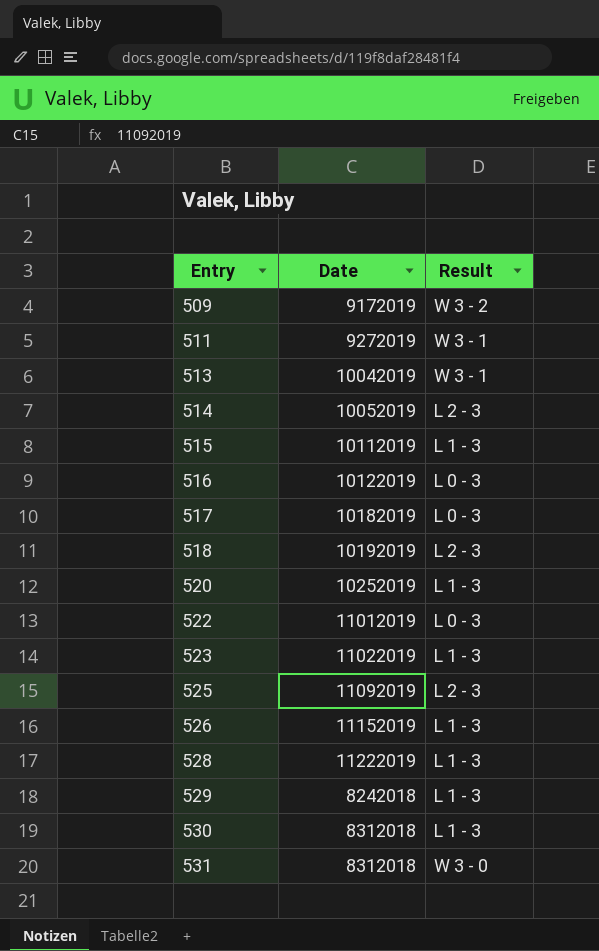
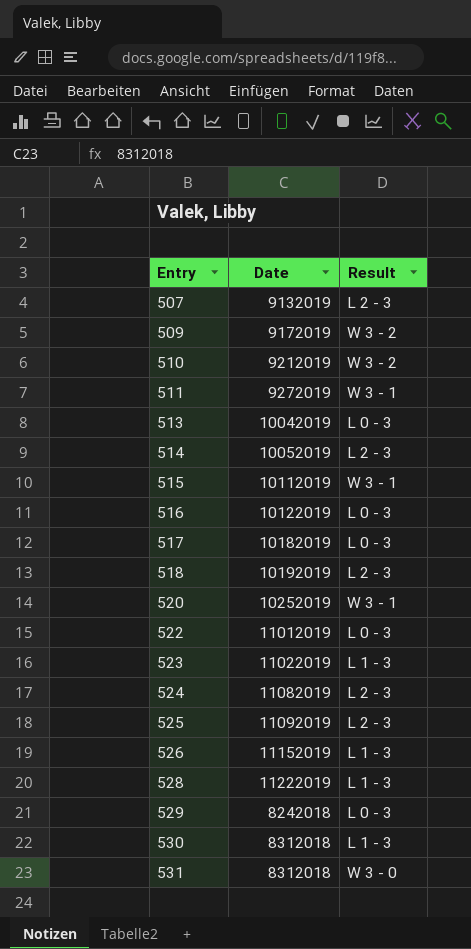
row 507: none -> 9132019 | L 2 - 3
row 510: none -> 9212019 | W 3 - 2
513 | Result: W 3 - 1 -> L 0 - 3
515 | Result: L 1 - 3 -> W 3 - 1
520 | Result: L 1 - 3 -> W 3 - 1
row 524: none -> 11082019 | L 2 - 3
529 | Result: L 1 - 3 -> L 0 - 3

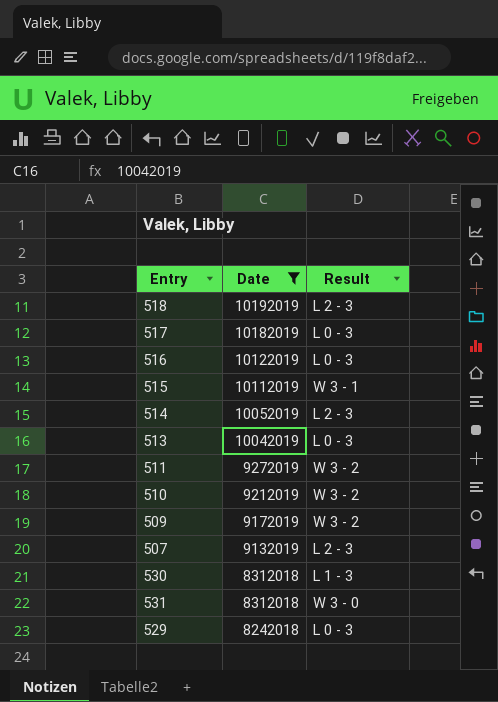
filter: none -> Date <= 10192019
row order: Entry ascending -> Date descending
511 | Result: W 3 - 1 -> W 3 - 2

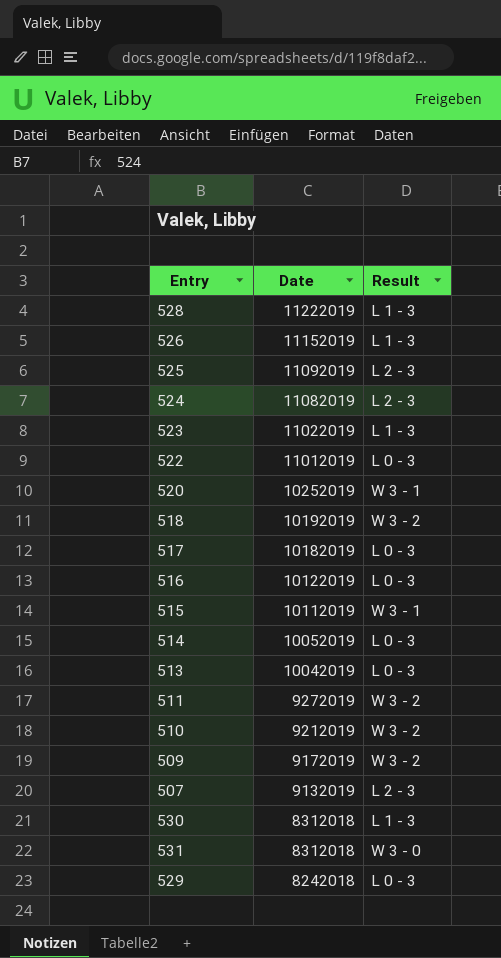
filter: Date <= 10192019 -> none
518 | Result: L 2 - 3 -> W 3 - 2
514 | Result: L 2 - 3 -> L 0 - 3

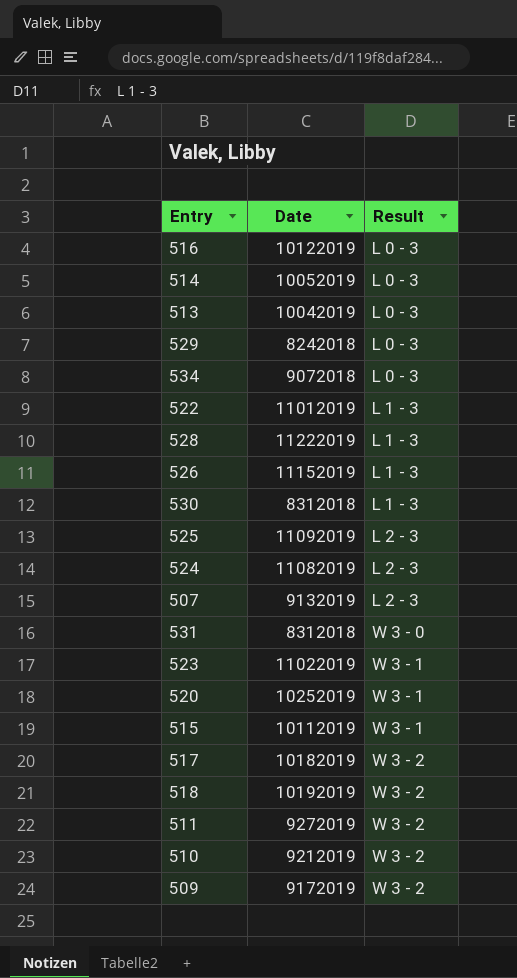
row order: Date descending -> Result ascending
row 534: none -> 9072018 | L 0 - 3
522 | Result: L 0 - 3 -> L 1 - 3
523 | Result: L 1 - 3 -> W 3 - 1
517 | Result: L 0 - 3 -> W 3 - 2

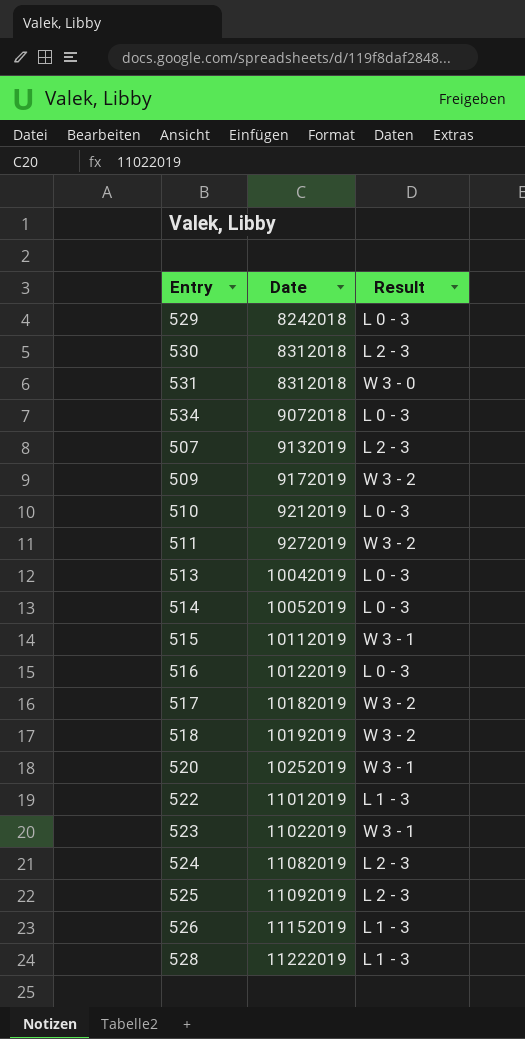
row order: Result ascending -> Date ascending
530 | Result: L 1 - 3 -> L 2 - 3
510 | Result: W 3 - 2 -> L 0 - 3

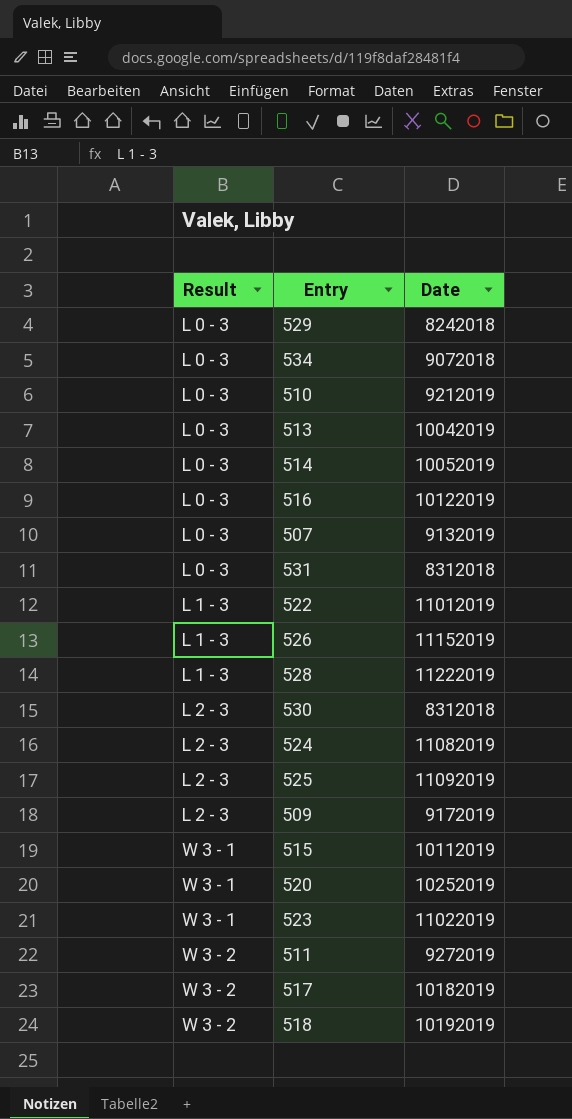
row order: Date ascending -> Result ascending
column Result | position: 3 -> 1
507 | Result: L 2 - 3 -> L 0 - 3
531 | Result: W 3 - 0 -> L 0 - 3
509 | Result: W 3 - 2 -> L 2 - 3

